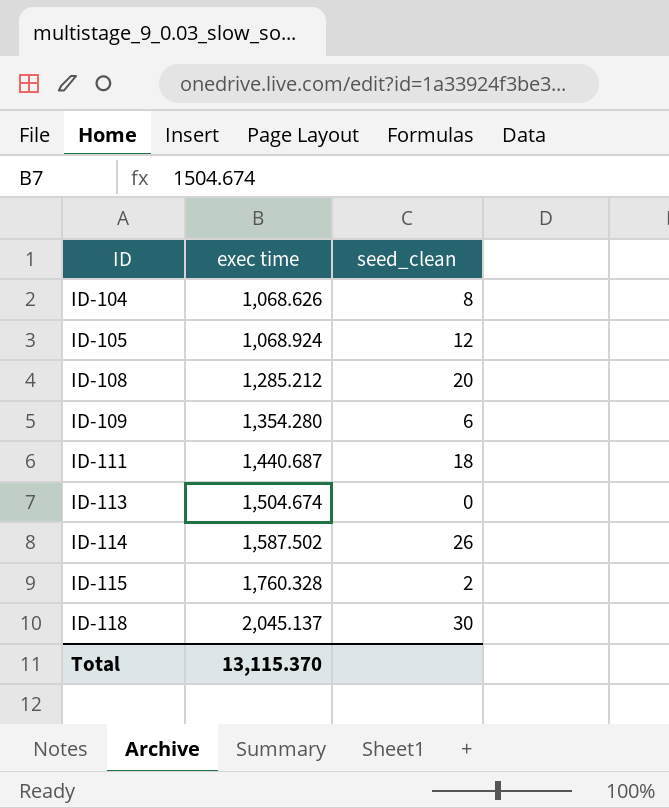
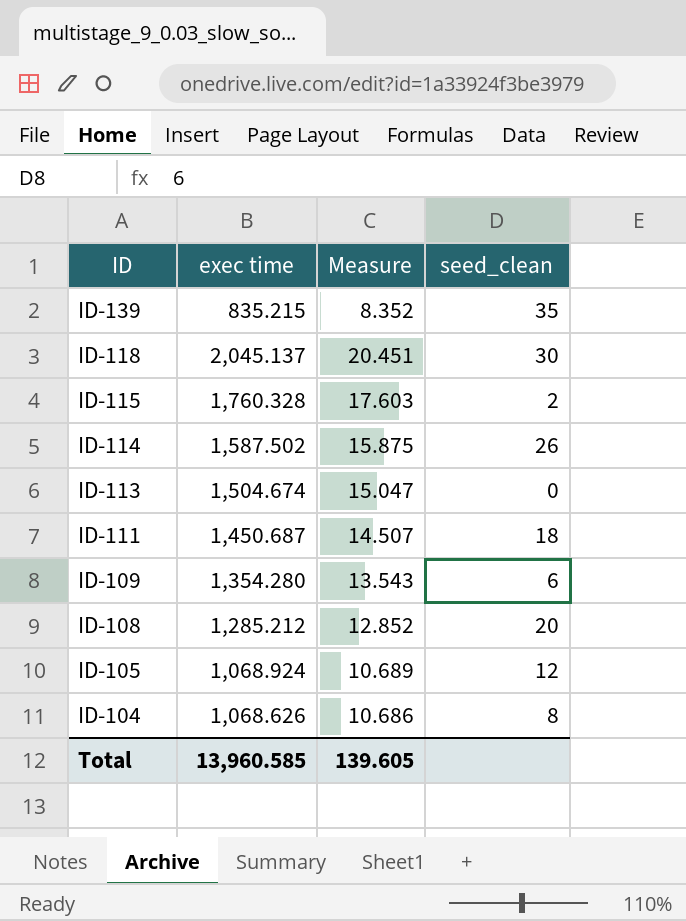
row order: ID ascending -> ID descending
column Measure | formula: none -> [exec time] * 0.01
row ID-139: none -> 835.215 | 8.352 | 35
ID-111 | exec time: 1,440.687 -> 1,450.687
Total | exec time: 13,115.370 -> 13,960.585

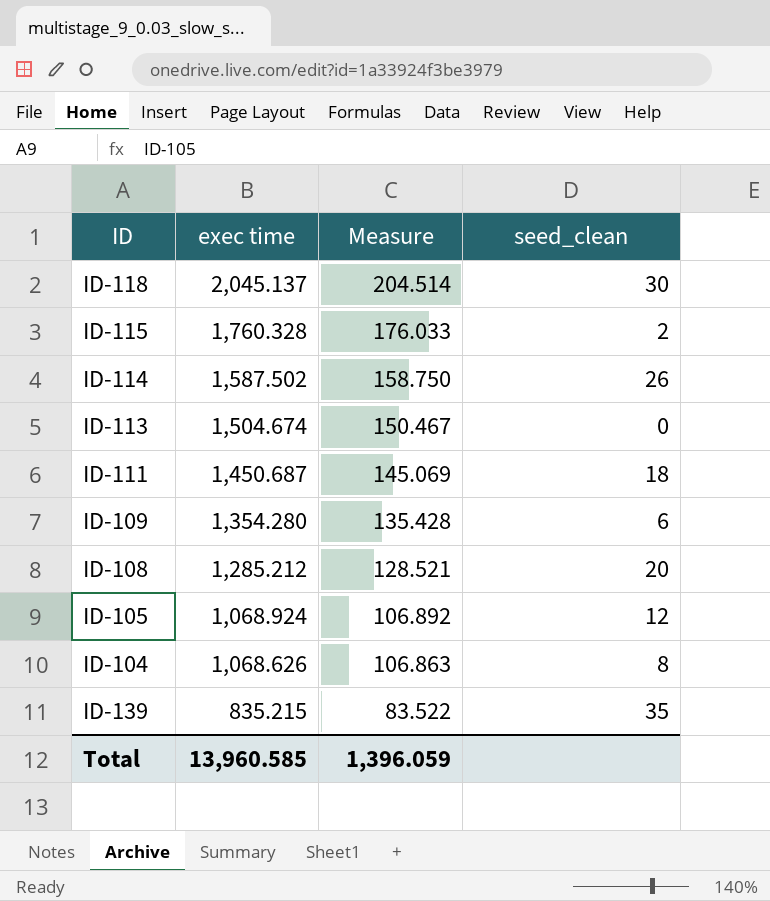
row order: ID descending -> exec time descending
column Measure | formula: [exec time] * 0.01 -> [exec time] * 0.1
Total | Measure: 139.605 -> 1,396.059

